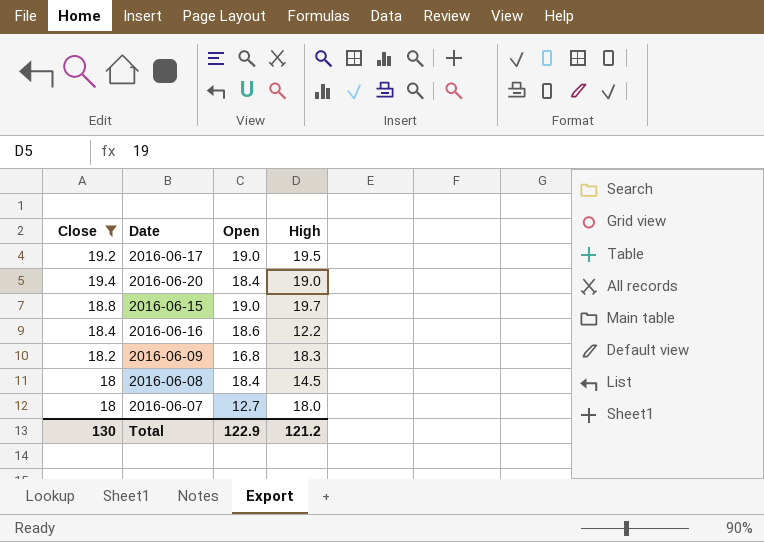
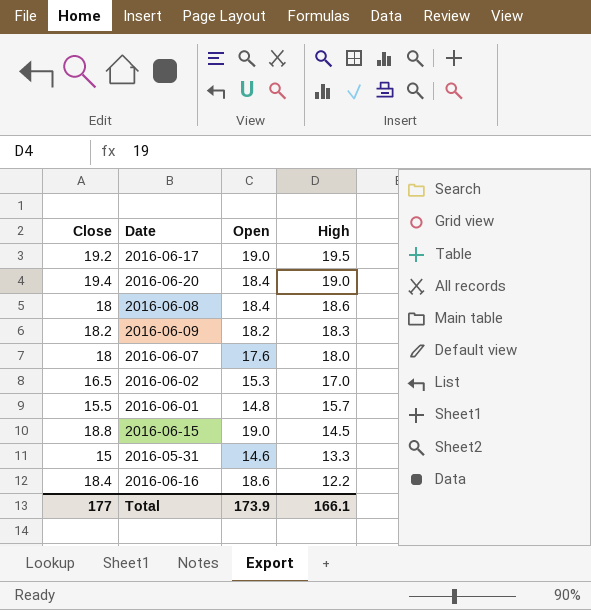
filter: Close >= 18 -> none
row order: none -> High descending
2016-06-08 | High: 14.5 -> 18.6
2016-06-09 | Open: 16.8 -> 18.2
2016-06-07 | Open: 12.7 -> 17.6
2016-06-15 | High: 19.7 -> 14.5
Total | Close: 130 -> 177
Total | Open: 122.9 -> 173.9
Total | High: 121.2 -> 166.1

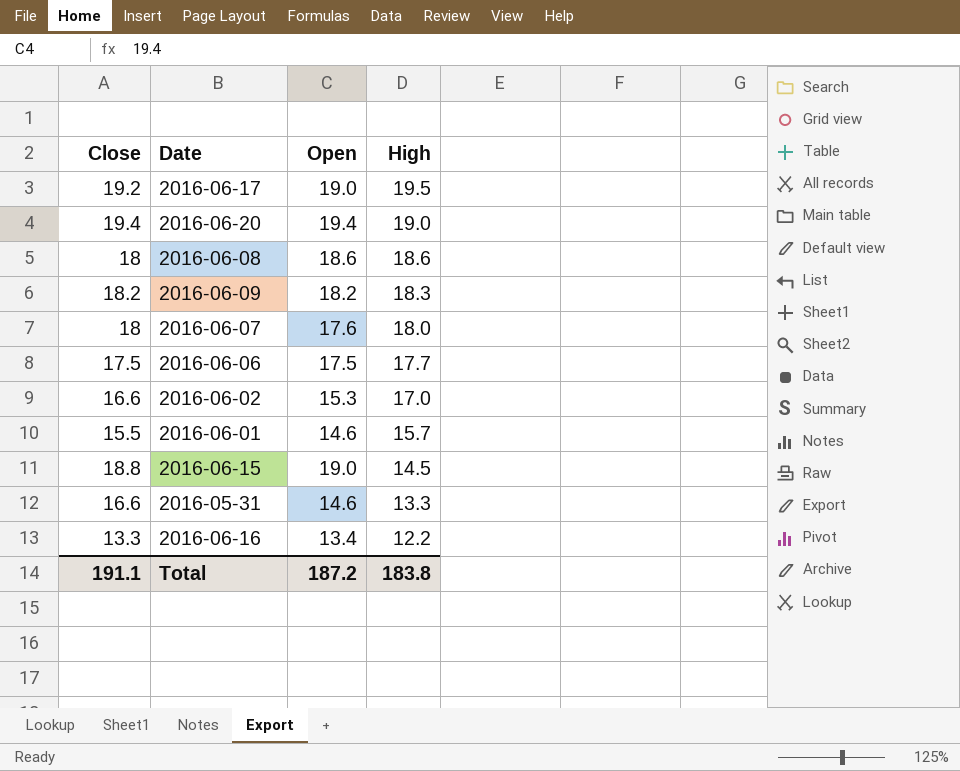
2016-06-20 | Open: 18.4 -> 19.4
2016-06-08 | Open: 18.4 -> 18.6
row 2016-06-06: none -> 17.5 | 17.5 | 17.7
2016-06-02 | Close: 16.5 -> 16.6
2016-06-01 | Open: 14.8 -> 14.6
2016-05-31 | Close: 15 -> 16.6
2016-06-16 | Close: 18.4 -> 13.3
2016-06-16 | Open: 18.6 -> 13.4
Total | Close: 177 -> 191.1
Total | Open: 173.9 -> 187.2
Total | High: 166.1 -> 183.8

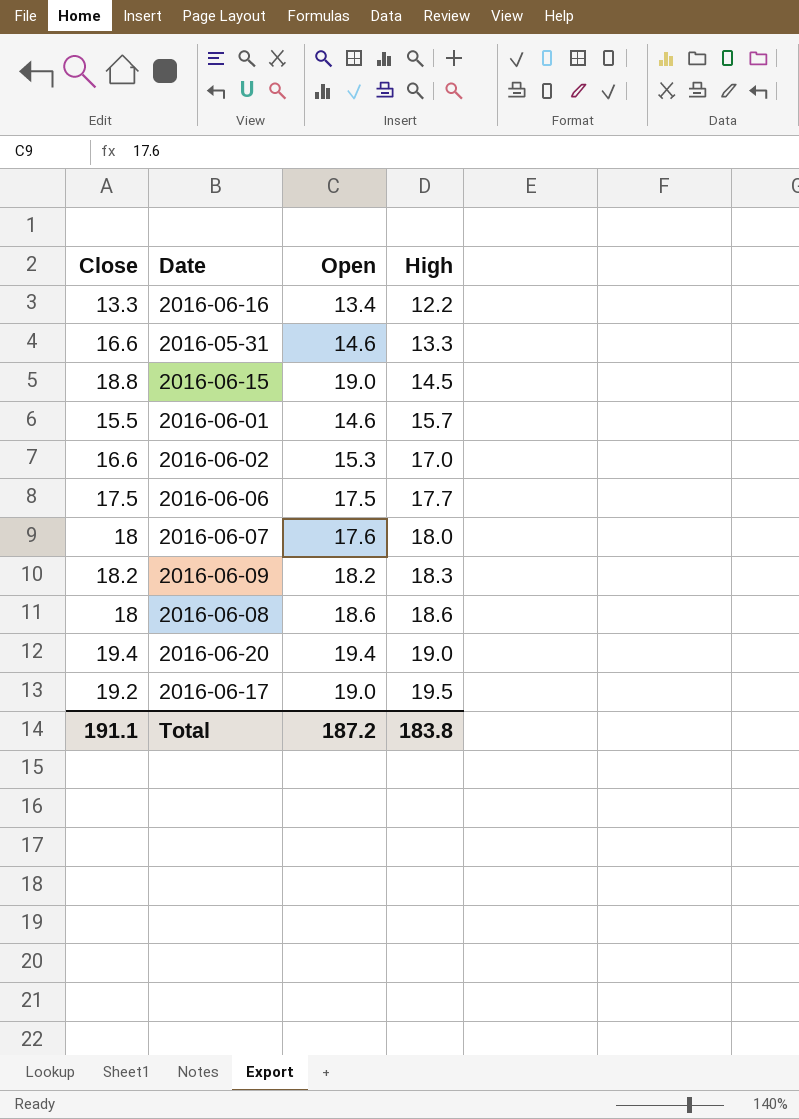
row order: High descending -> High ascending

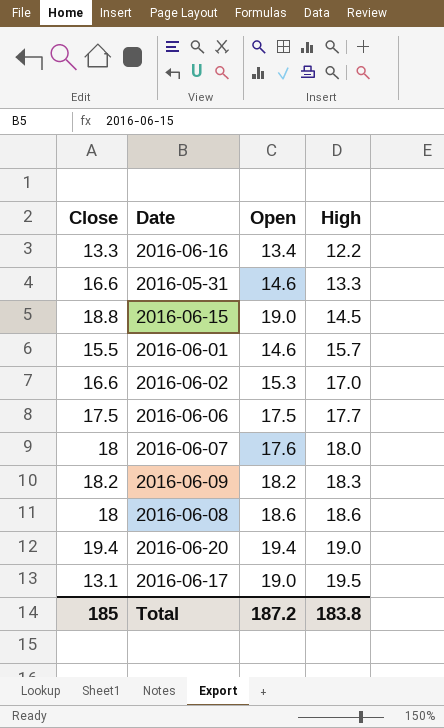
2016-06-17 | Close: 19.2 -> 13.1
Total | Close: 191.1 -> 185

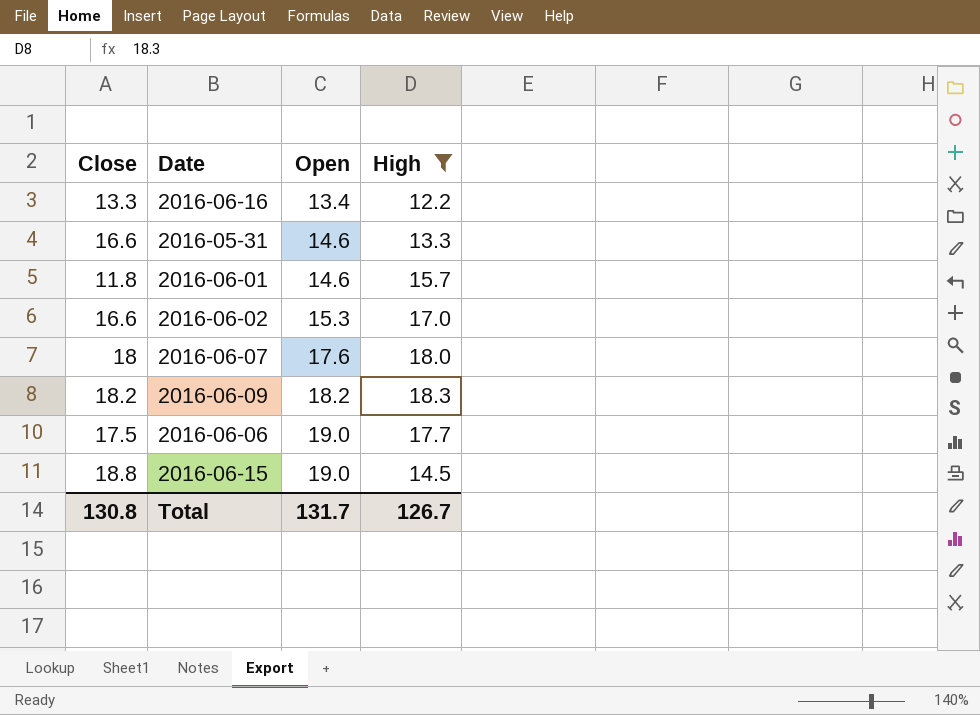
filter: none -> High <= 18.3
row order: High ascending -> Open ascending
2016-06-01 | Close: 15.5 -> 11.8
2016-06-06 | Open: 17.5 -> 19.0
Total | Close: 185 -> 130.8
Total | Open: 187.2 -> 131.7
Total | High: 183.8 -> 126.7

